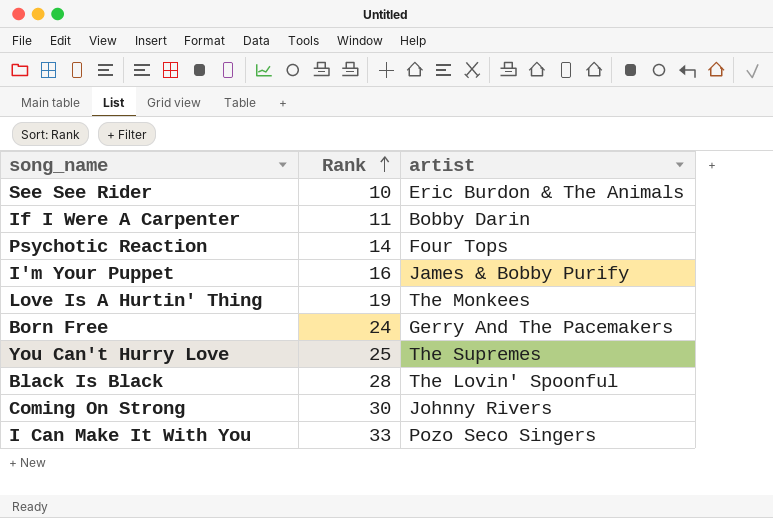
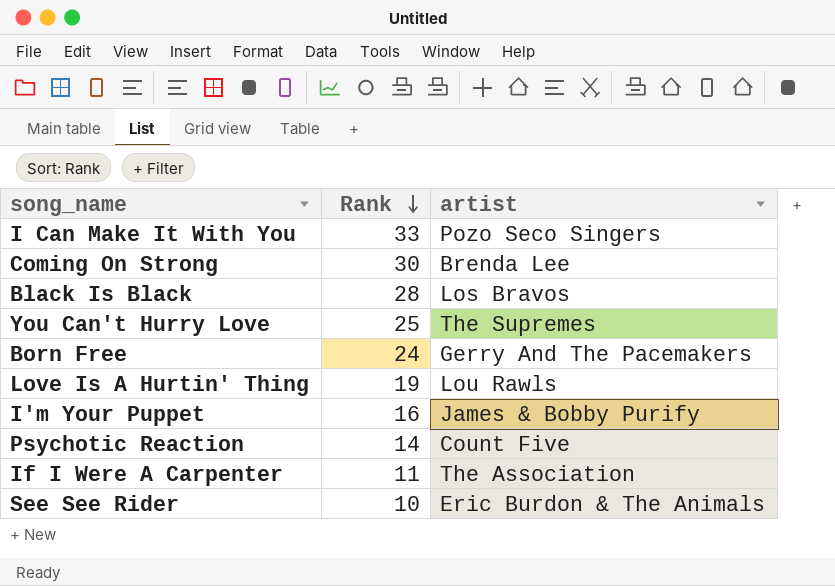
row order: Rank ascending -> Rank descending
Coming On Strong | artist: Johnny Rivers -> Brenda Lee
Black Is Black | artist: The Lovin' Spoonful -> Los Bravos
Love Is A Hurtin' Thing | artist: The Monkees -> Lou Rawls
Psychotic Reaction | artist: Four Tops -> Count Five
If I Were A Carpenter | artist: Bobby Darin -> The Association

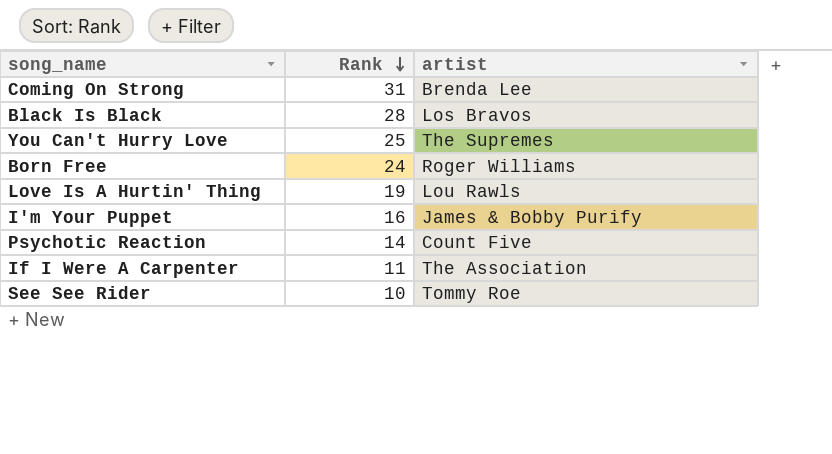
row I Can Make It With You: 33 | Pozo Seco Singers -> none
Coming On Strong | Rank: 30 -> 31
Born Free | artist: Gerry And The Pacemakers -> Roger Williams
See See Rider | artist: Eric Burdon & The Animals -> Tommy Roe

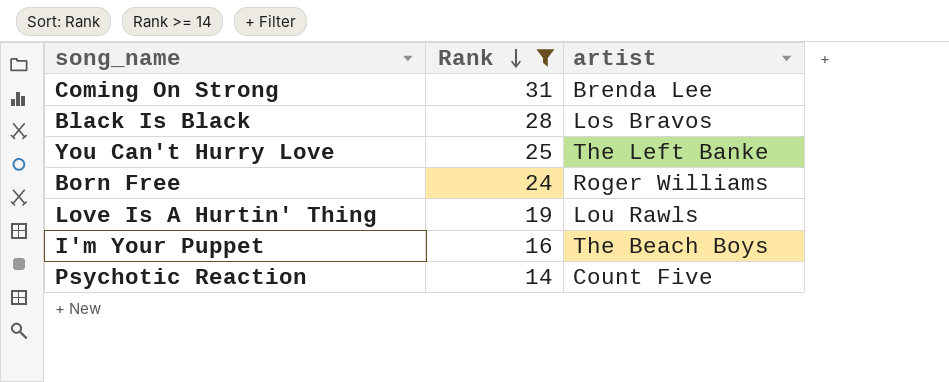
filter: none -> Rank >= 14
You Can't Hurry Love | artist: The Supremes -> The Left Banke
I'm Your Puppet | artist: James & Bobby Purify -> The Beach Boys

